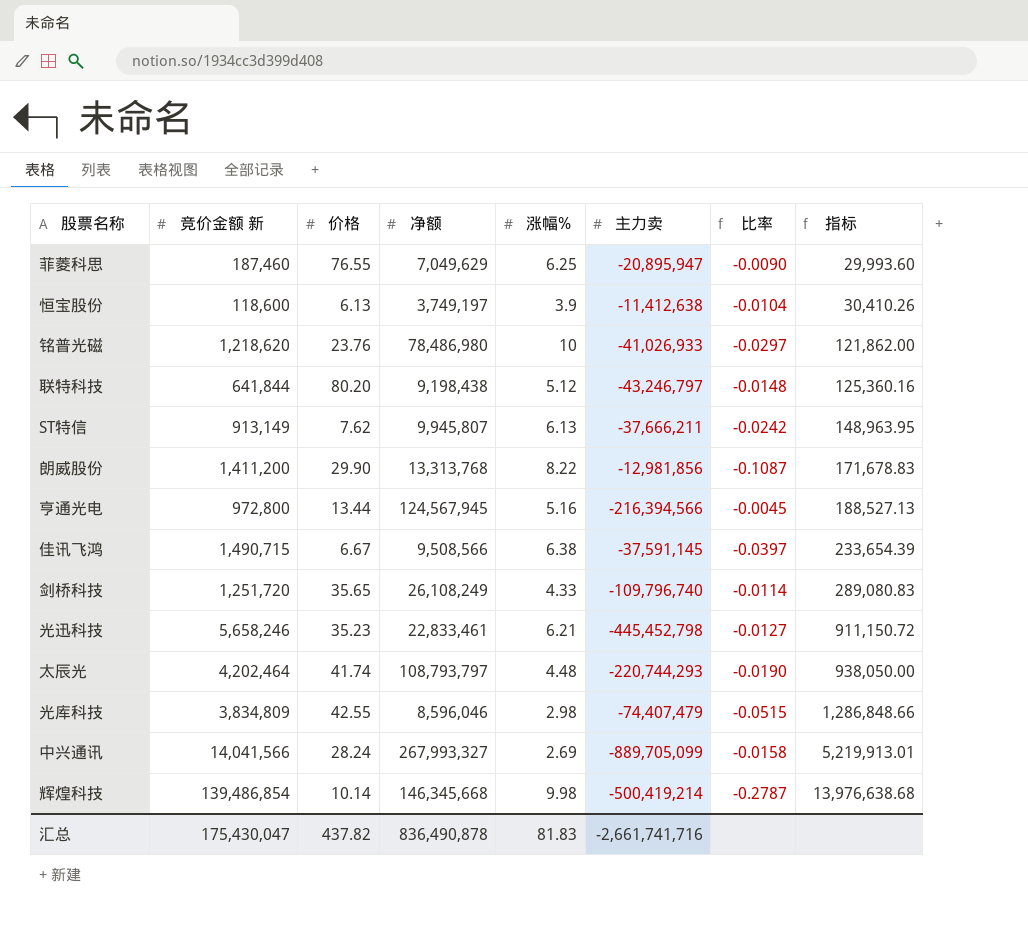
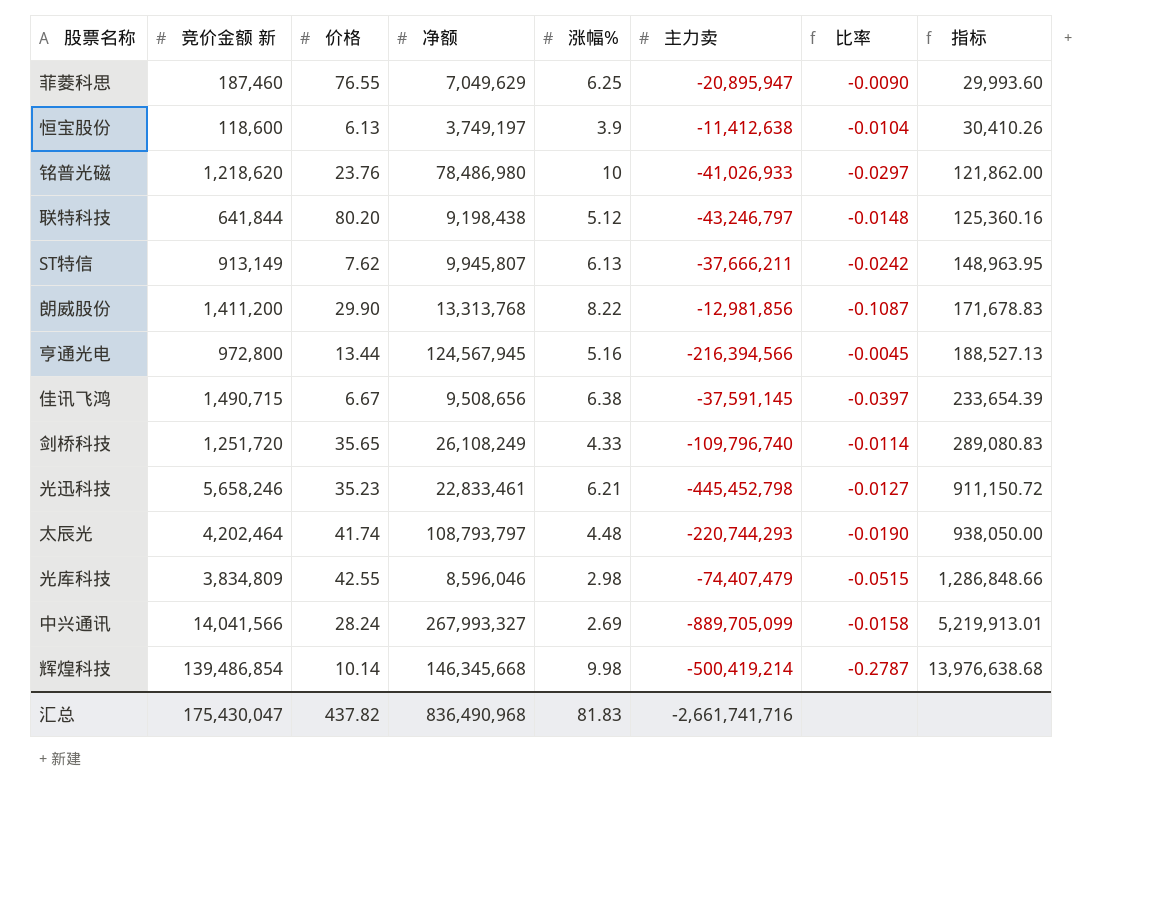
佳讯飞鸿 | 净额: 9,508,566 -> 9,508,656
汇总 | 净额: 836,490,878 -> 836,490,968

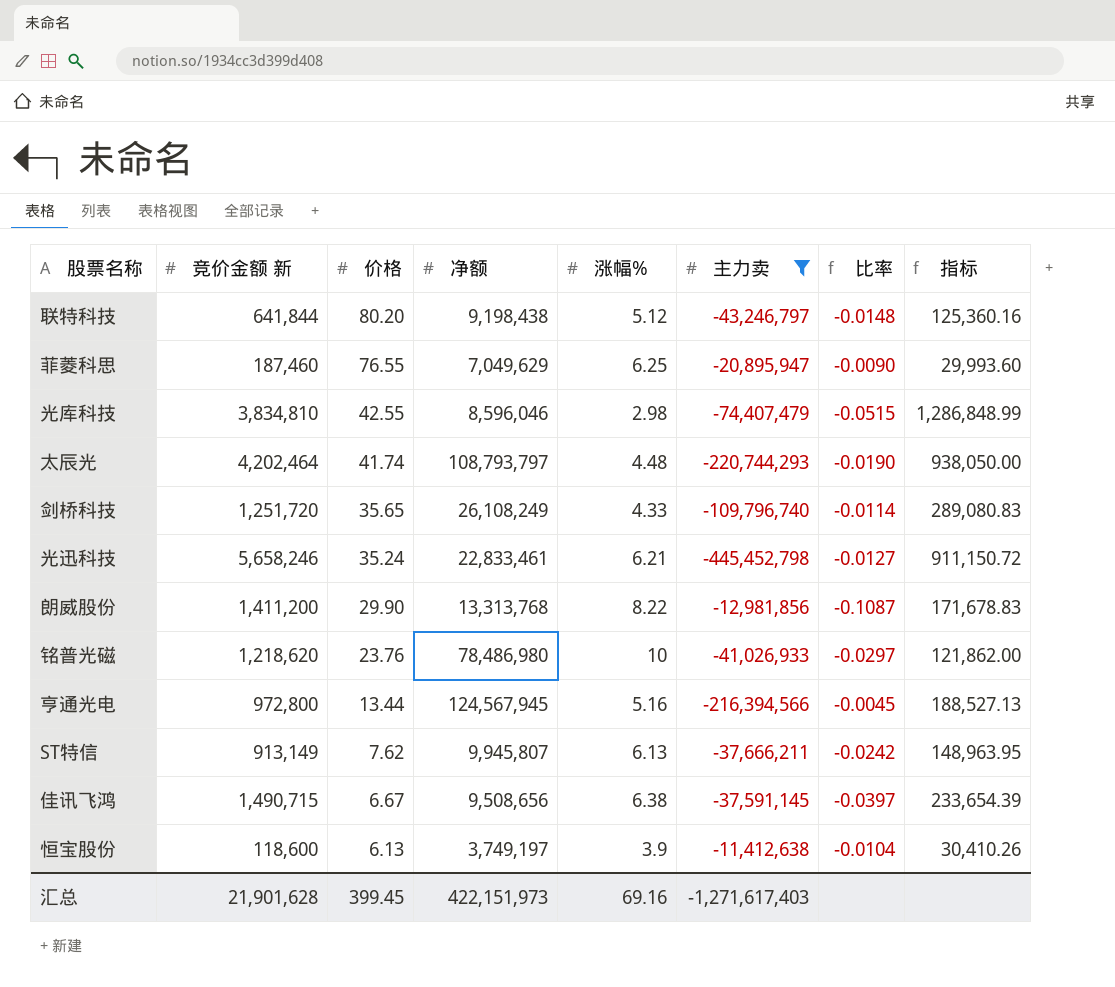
filter: none -> 主力卖 >= -445,452,798
row order: 指标 ascending -> 价格 descending
光库科技 | 竞价金额 新: 3,834,809 -> 3,834,810
光库科技 | 指标: 1,286,848.66 -> 1,286,848.99
光迅科技 | 价格: 35.23 -> 35.24
汇总 | 竞价金额 新: 175,430,047 -> 21,901,628
汇总 | 价格: 437.82 -> 399.45
汇总 | 净额: 836,490,968 -> 422,151,973
汇总 | 涨幅%: 81.83 -> 69.16
汇总 | 主力卖: -2,661,741,716 -> -1,271,617,403

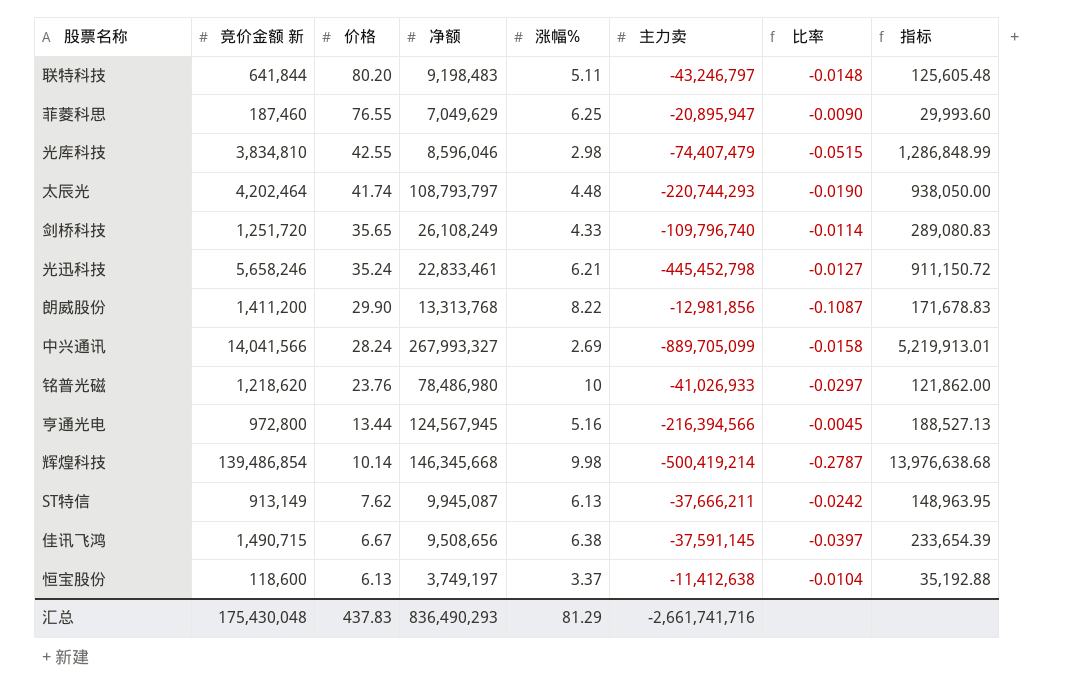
filter: 主力卖 >= -445,452,798 -> none
联特科技 | 净额: 9,198,438 -> 9,198,483
联特科技 | 涨幅%: 5.12 -> 5.11
联特科技 | 指标: 125,360.16 -> 125,605.48
ST特信 | 净额: 9,945,807 -> 9,945,087
恒宝股份 | 涨幅%: 3.9 -> 3.37
恒宝股份 | 指标: 30,410.26 -> 35,192.88
汇总 | 竞价金额 新: 21,901,628 -> 175,430,048
汇总 | 价格: 399.45 -> 437.83
汇总 | 净额: 422,151,973 -> 836,490,293
汇总 | 涨幅%: 69.16 -> 81.29
汇总 | 主力卖: -1,271,617,403 -> -2,661,741,716

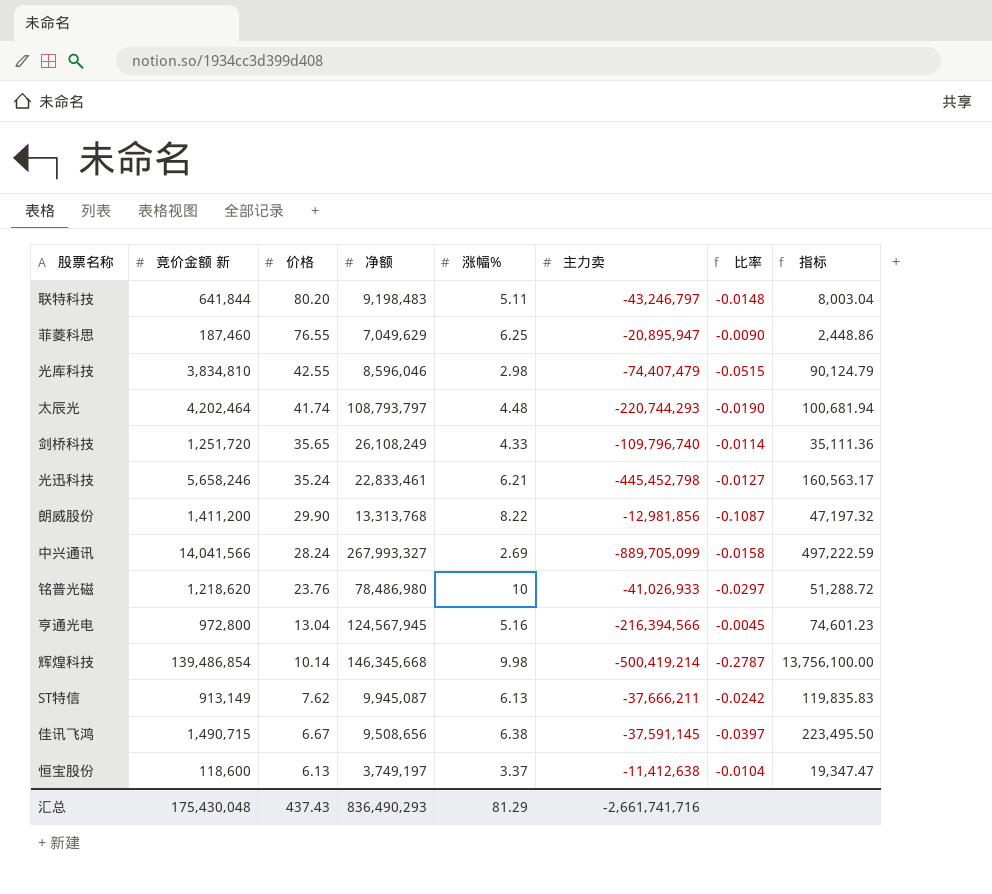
column 指标 | formula: [竞价金额 新] / [涨幅%] -> [竞价金额 新] / [价格]
亨通光电 | 价格: 13.44 -> 13.04
汇总 | 价格: 437.83 -> 437.43

